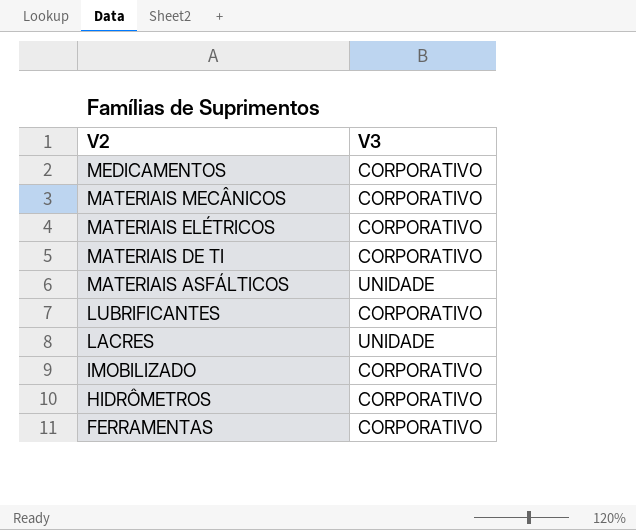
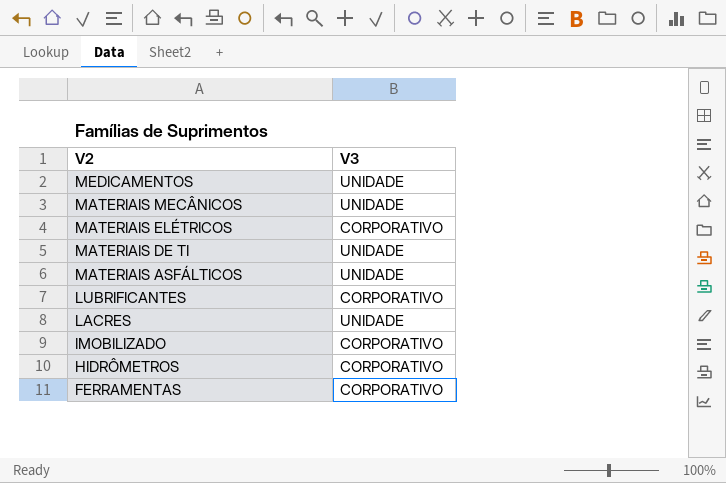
MEDICAMENTOS | V3: CORPORATIVO -> UNIDADE
MATERIAIS MECÂNICOS | V3: CORPORATIVO -> UNIDADE
MATERIAIS DE TI | V3: CORPORATIVO -> UNIDADE

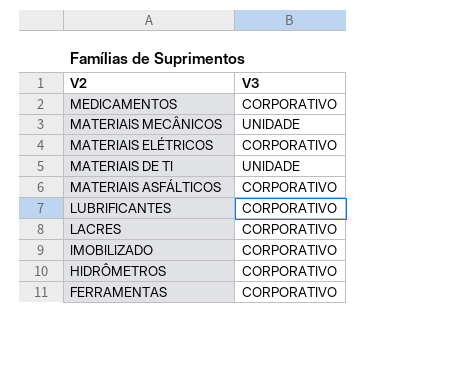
MEDICAMENTOS | V3: UNIDADE -> CORPORATIVO
MATERIAIS ASFÁLTICOS | V3: UNIDADE -> CORPORATIVO
LACRES | V3: UNIDADE -> CORPORATIVO

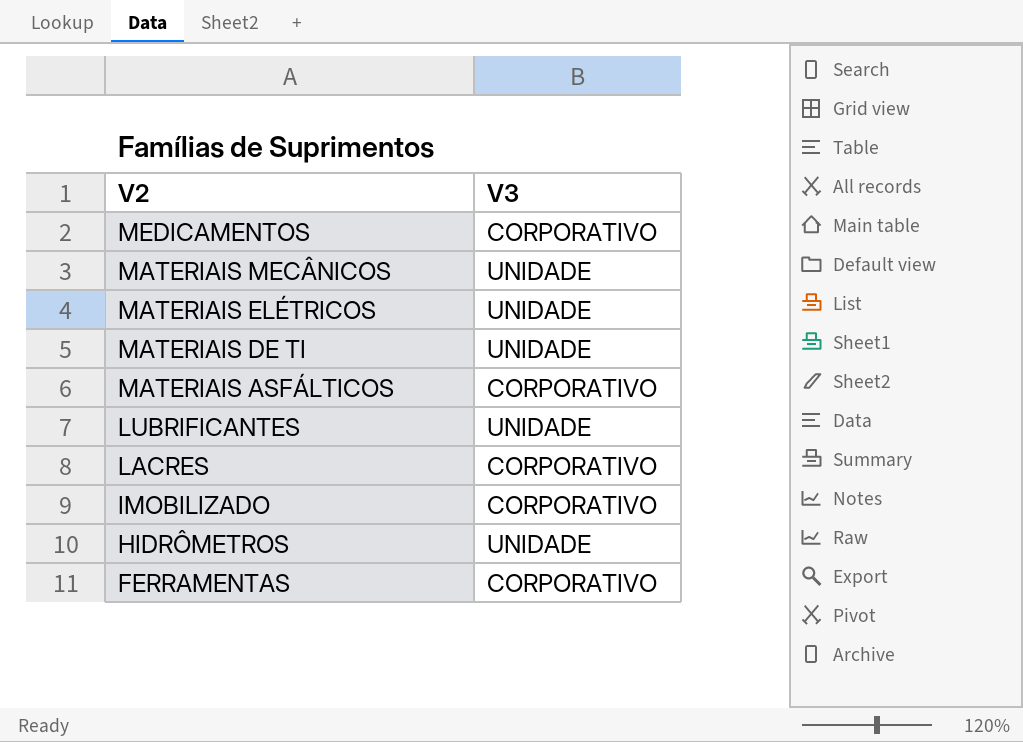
MATERIAIS ELÉTRICOS | V3: CORPORATIVO -> UNIDADE
LUBRIFICANTES | V3: CORPORATIVO -> UNIDADE
HIDRÔMETROS | V3: CORPORATIVO -> UNIDADE

